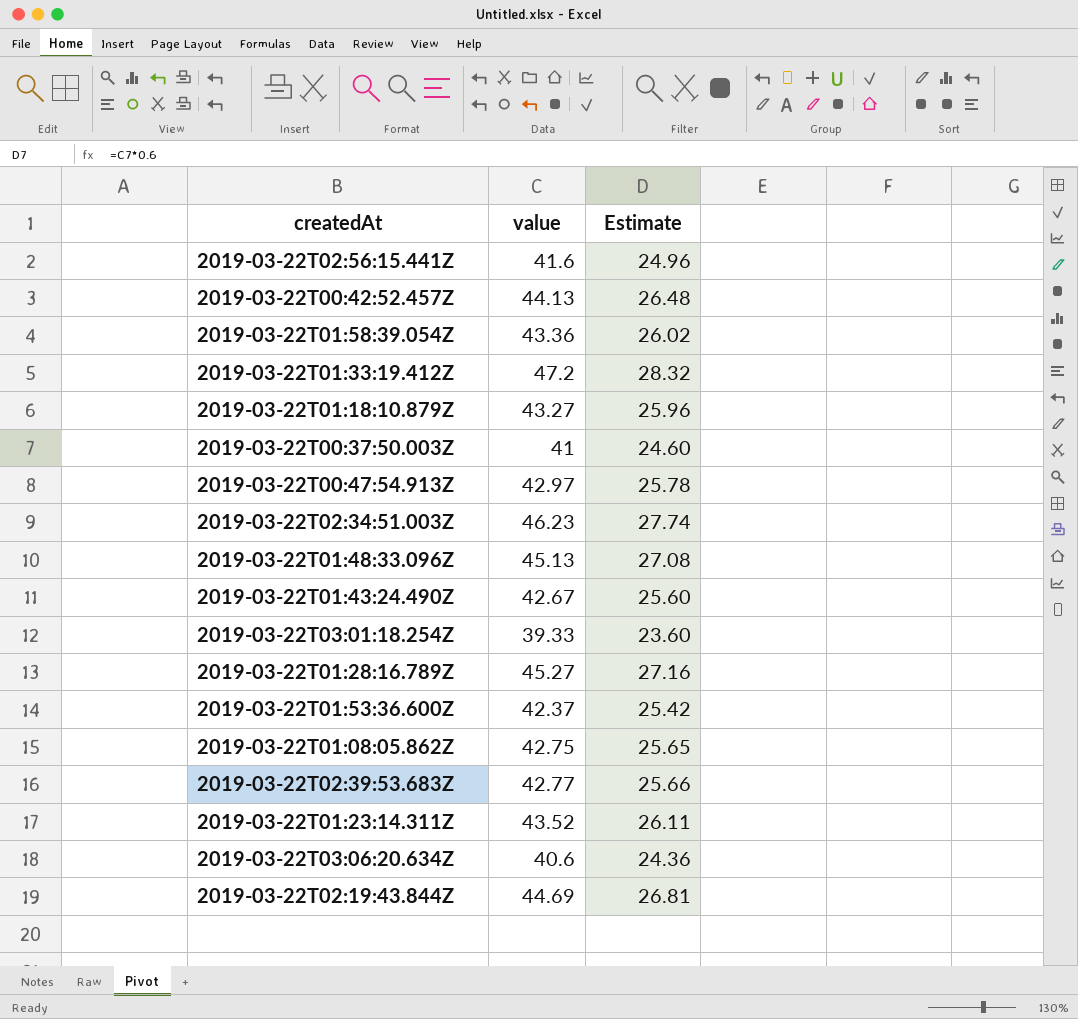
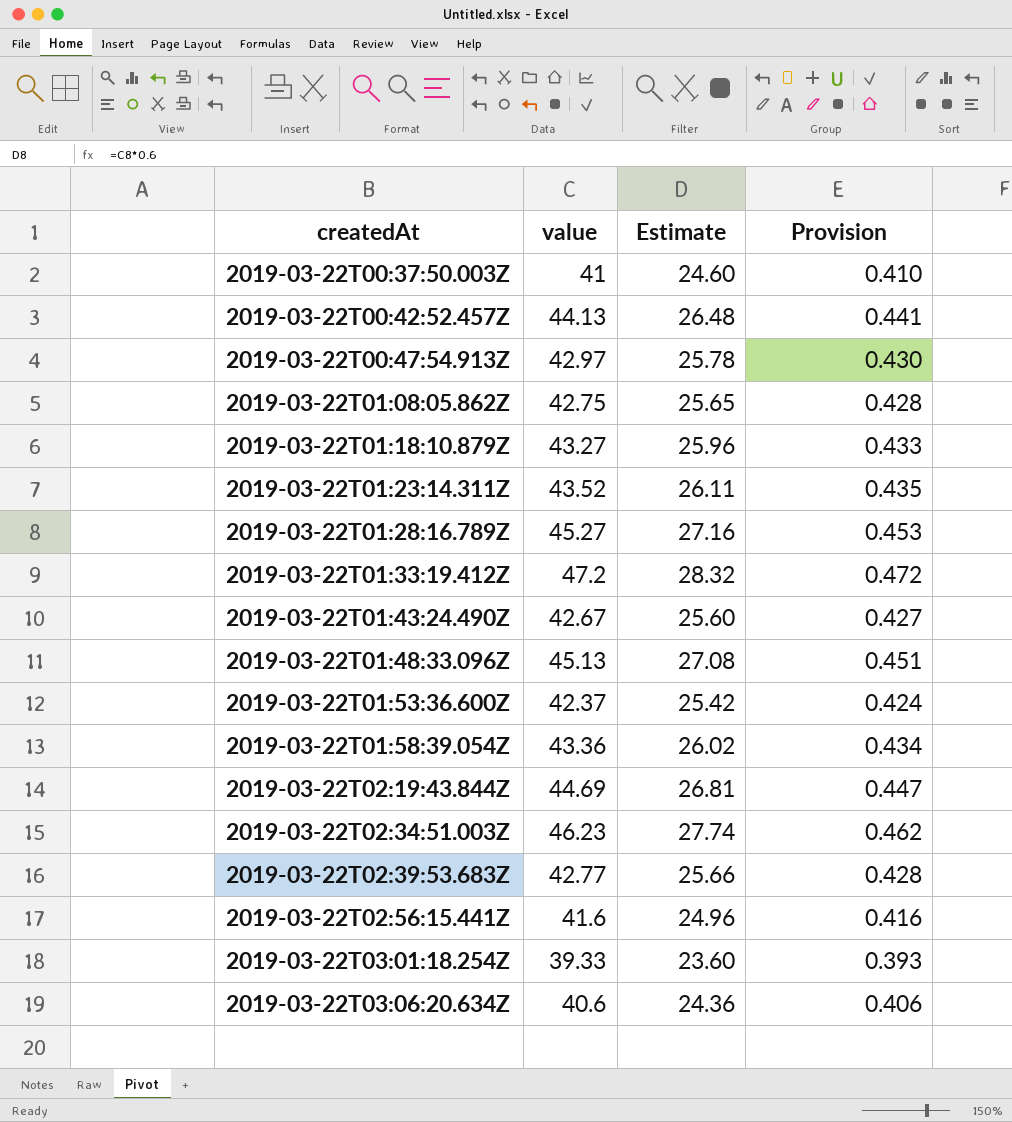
row order: none -> createdAt ascending
column Provision | formula: none -> [value] * 0.01

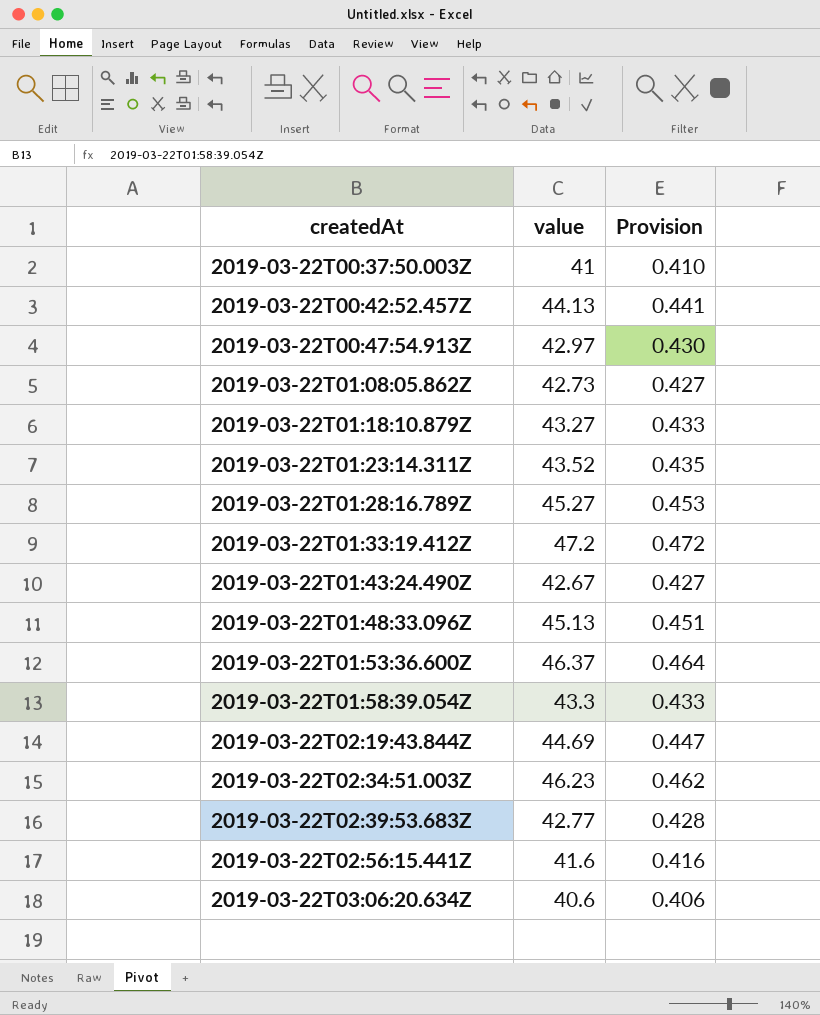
column Estimate | formula: [value] * 0.6 -> none
row 2019-03-22T03:01:18.254Z: 39.33 | 23.60 | 0.393 -> none
2019-03-22T01:08:05.862Z | value: 42.75 -> 42.73
2019-03-22T01:08:05.862Z | Provision: 0.428 -> 0.427
2019-03-22T01:53:36.600Z | value: 42.37 -> 46.37
2019-03-22T01:53:36.600Z | Provision: 0.424 -> 0.464
2019-03-22T01:58:39.054Z | value: 43.36 -> 43.3
2019-03-22T01:58:39.054Z | Provision: 0.434 -> 0.433

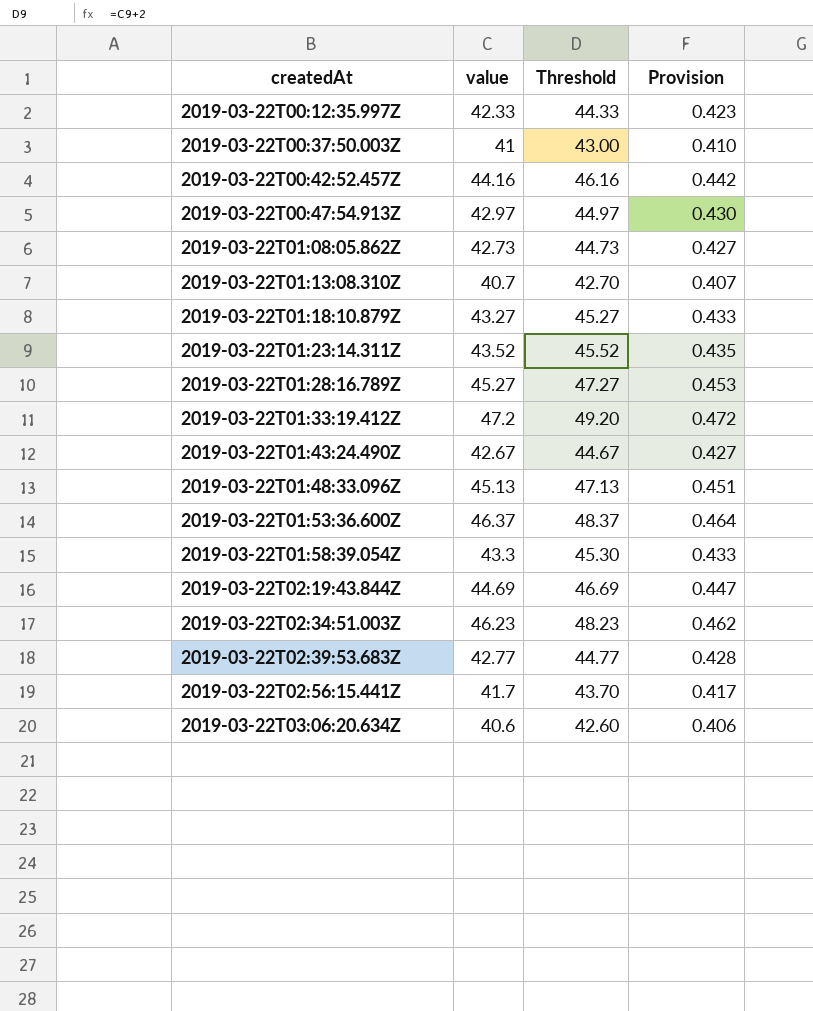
column Threshold | formula: none -> [value] + 2
row 2019-03-22T00:12:35.997Z: none -> 42.33 | 44.33 | 0.423
2019-03-22T00:42:52.457Z | value: 44.13 -> 44.16
2019-03-22T00:42:52.457Z | Provision: 0.441 -> 0.442
row 2019-03-22T01:13:08.310Z: none -> 40.7 | 42.70 | 0.407
2019-03-22T02:56:15.441Z | value: 41.6 -> 41.7
2019-03-22T02:56:15.441Z | Provision: 0.416 -> 0.417

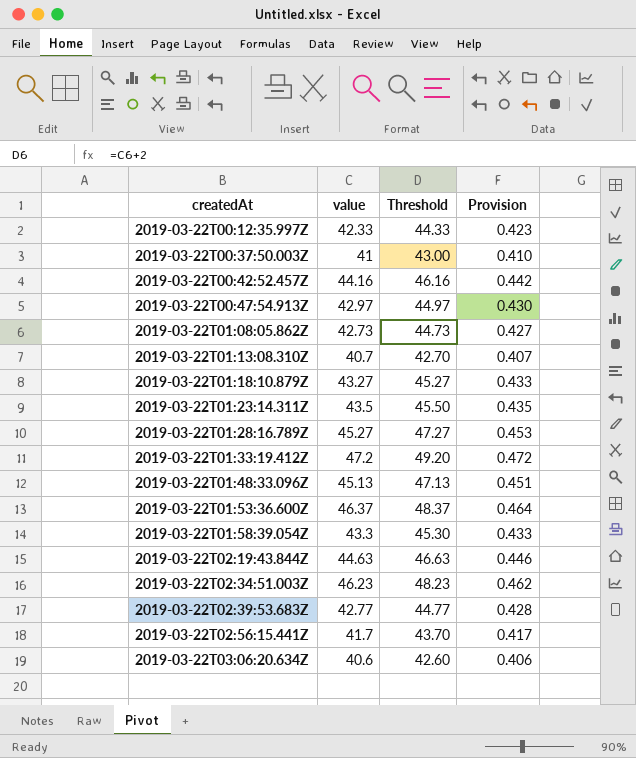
row 2019-03-22T01:43:24.490Z: 42.67 | 44.67 | 0.427 -> none
2019-03-22T01:23:14.311Z | value: 43.52 -> 43.5
2019-03-22T01:23:14.311Z | Threshold: 45.52 -> 45.50
2019-03-22T02:19:43.844Z | value: 44.69 -> 44.63
2019-03-22T02:19:43.844Z | Threshold: 46.69 -> 46.63
2019-03-22T02:19:43.844Z | Provision: 0.447 -> 0.446

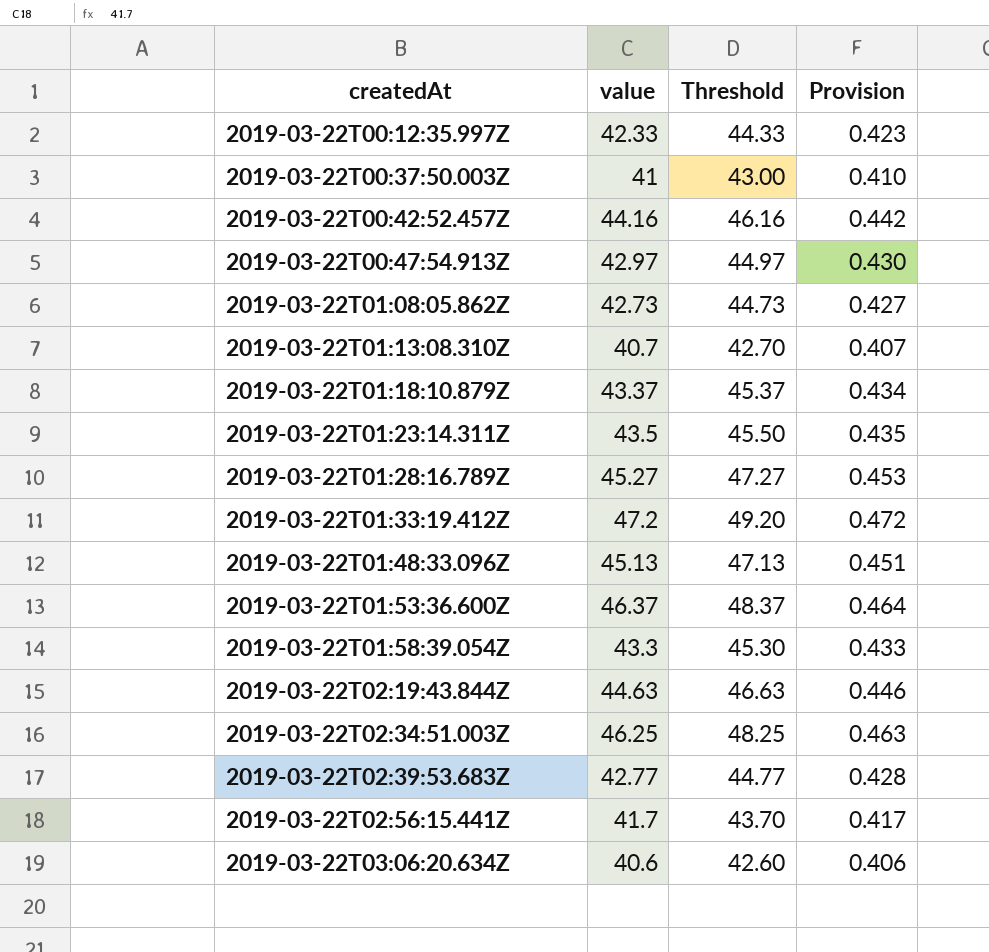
2019-03-22T01:18:10.879Z | value: 43.27 -> 43.37
2019-03-22T01:18:10.879Z | Threshold: 45.27 -> 45.37
2019-03-22T01:18:10.879Z | Provision: 0.433 -> 0.434
2019-03-22T02:34:51.003Z | value: 46.23 -> 46.25
2019-03-22T02:34:51.003Z | Threshold: 48.23 -> 48.25
2019-03-22T02:34:51.003Z | Provision: 0.462 -> 0.463

